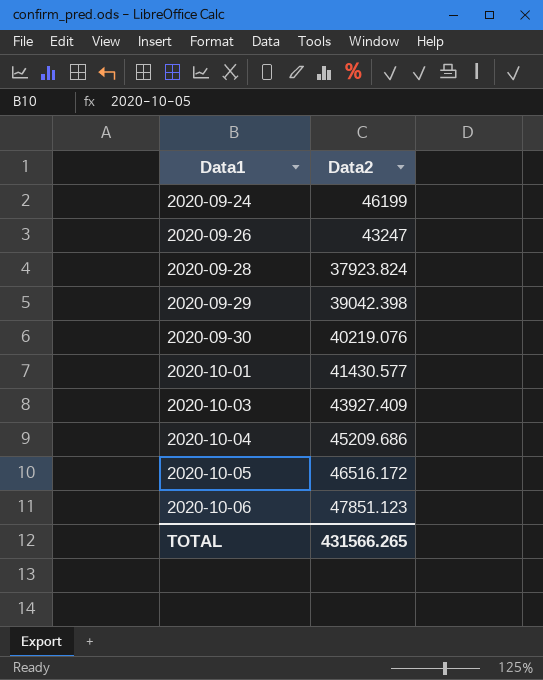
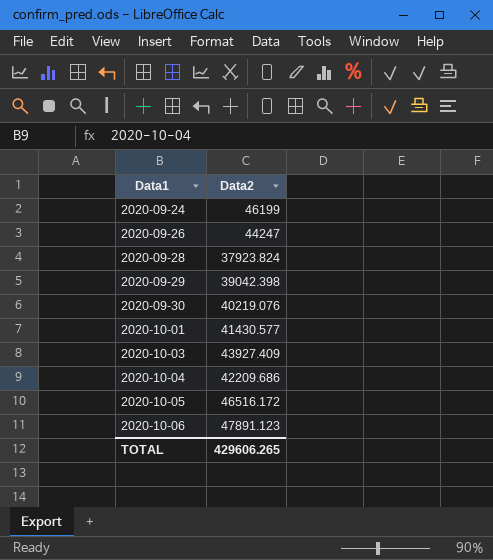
2020-09-26 | Data2: 43247 -> 44247
2020-10-04 | Data2: 45209.686 -> 42209.686
2020-10-06 | Data2: 47851.123 -> 47891.123
TOTAL | Data2: 431566.265 -> 429606.265

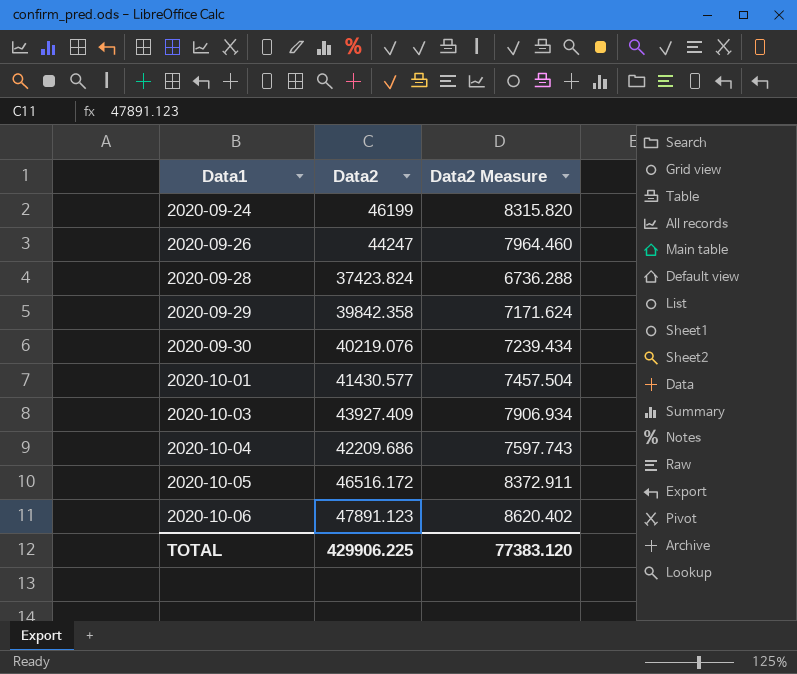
column Data2 Measure | formula: none -> [Data2] * 0.18
2020-09-28 | Data2: 37923.824 -> 37423.824
2020-09-29 | Data2: 39042.398 -> 39842.358
TOTAL | Data2: 429606.265 -> 429906.225

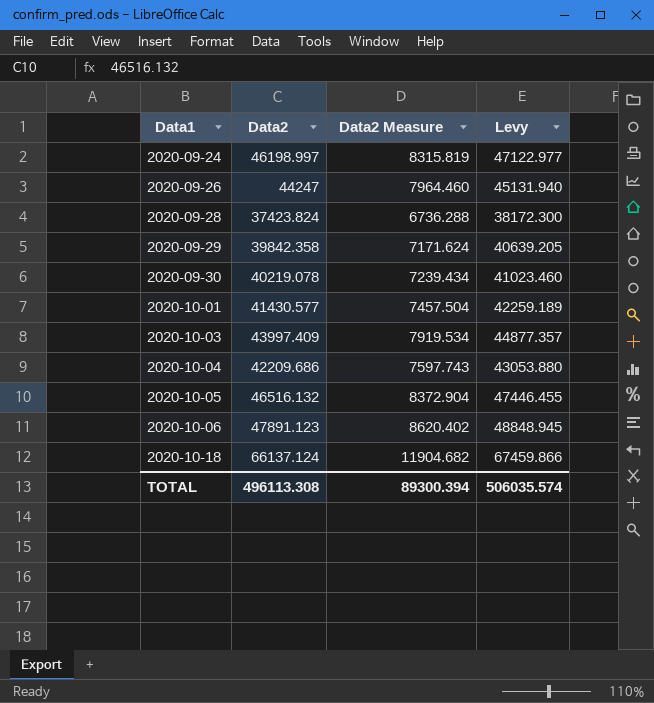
column Levy | formula: none -> [Data2] * 1.02
2020-09-24 | Data2: 46199 -> 46198.997
2020-09-24 | Data2 Measure: 8315.820 -> 8315.819
2020-09-30 | Data2: 40219.076 -> 40219.078
2020-10-03 | Data2: 43927.409 -> 43997.409
2020-10-03 | Data2 Measure: 7906.934 -> 7919.534
2020-10-05 | Data2: 46516.172 -> 46516.132
2020-10-05 | Data2 Measure: 8372.911 -> 8372.904
row 2020-10-18: none -> 66137.124 | 11904.682 | 67459.866
TOTAL | Data2: 429906.225 -> 496113.308
TOTAL | Data2 Measure: 77383.120 -> 89300.394

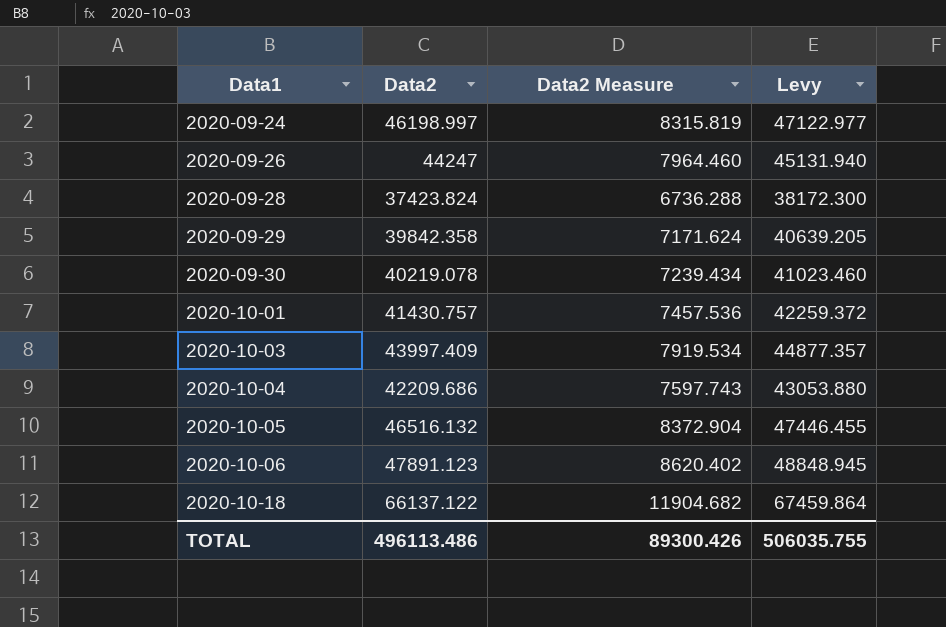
2020-10-01 | Data2: 41430.577 -> 41430.757
2020-10-01 | Data2 Measure: 7457.504 -> 7457.536
2020-10-01 | Levy: 42259.189 -> 42259.372
2020-10-18 | Data2: 66137.124 -> 66137.122
2020-10-18 | Levy: 67459.866 -> 67459.864
TOTAL | Data2: 496113.308 -> 496113.486
TOTAL | Data2 Measure: 89300.394 -> 89300.426
TOTAL | Levy: 506035.574 -> 506035.755

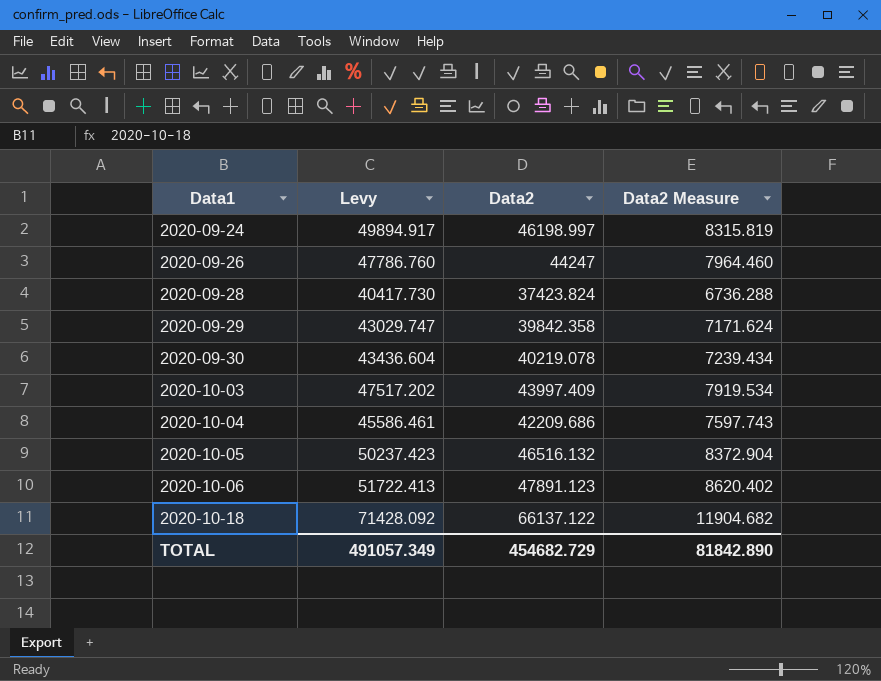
column Levy | formula: [Data2] * 1.02 -> [Data2] * 1.08
column Levy | position: 4 -> 2
row 2020-10-01: 41430.757 | 7457.536 | 42259.372 -> none
TOTAL | Levy: 506035.755 -> 491057.349
TOTAL | Data2: 496113.486 -> 454682.729
TOTAL | Data2 Measure: 89300.426 -> 81842.890

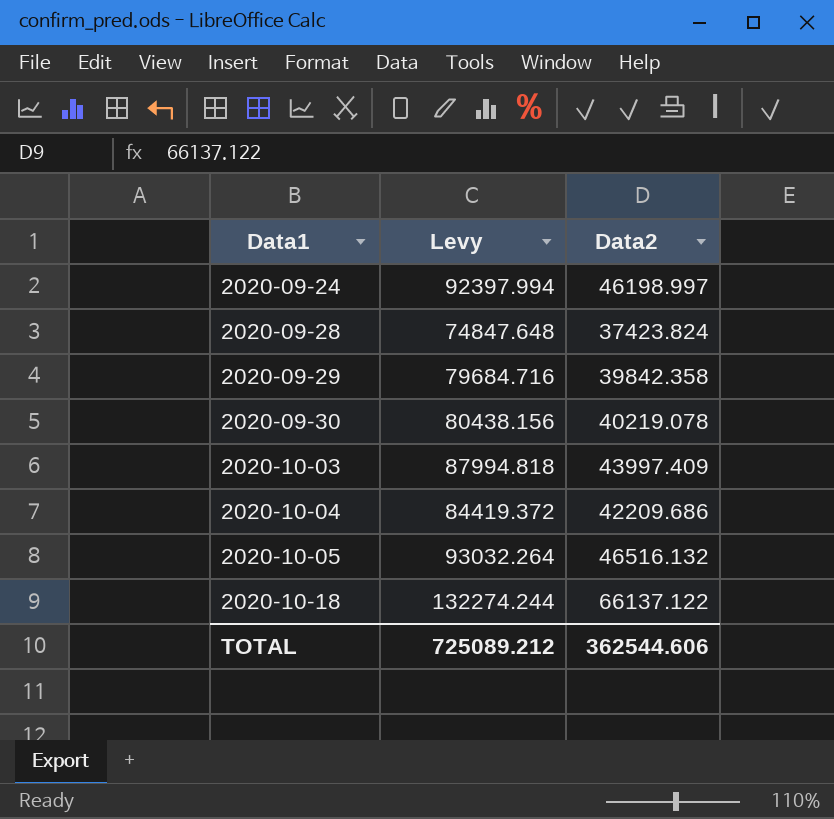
column Data2 Measure | formula: [Data2] * 0.18 -> none
column Levy | formula: [Data2] * 1.08 -> [Data2] * 2
row 2020-09-26: 47786.760 | 44247 | 7964.460 -> none
row 2020-10-06: 51722.413 | 47891.123 | 8620.402 -> none
TOTAL | Levy: 491057.349 -> 725089.212
TOTAL | Data2: 454682.729 -> 362544.606

